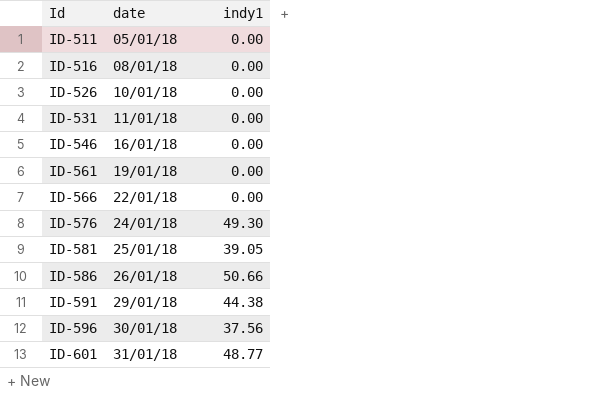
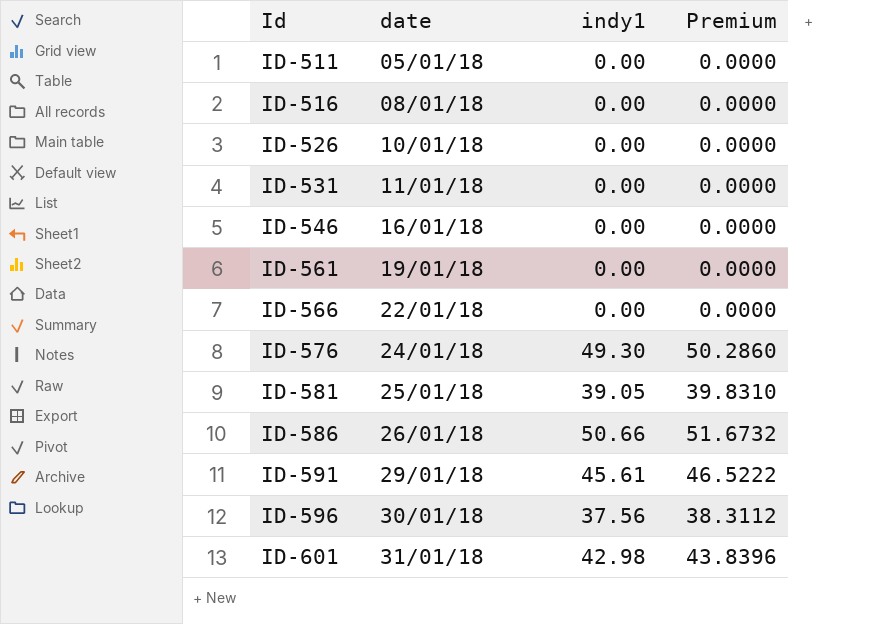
column Premium | formula: none -> [indy1] * 1.02
ID-591 | indy1: 44.38 -> 45.61
ID-601 | indy1: 48.77 -> 42.98

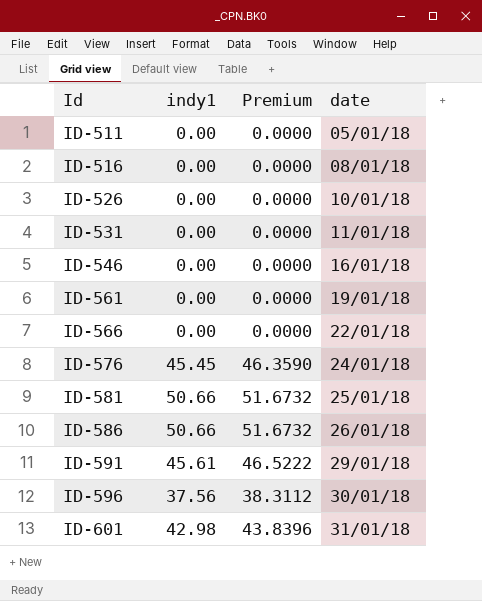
column date | position: 2 -> 4
ID-576 | indy1: 49.30 -> 45.45
ID-576 | Premium: 50.2860 -> 46.3590
ID-581 | indy1: 39.05 -> 50.66
ID-581 | Premium: 39.8310 -> 51.6732

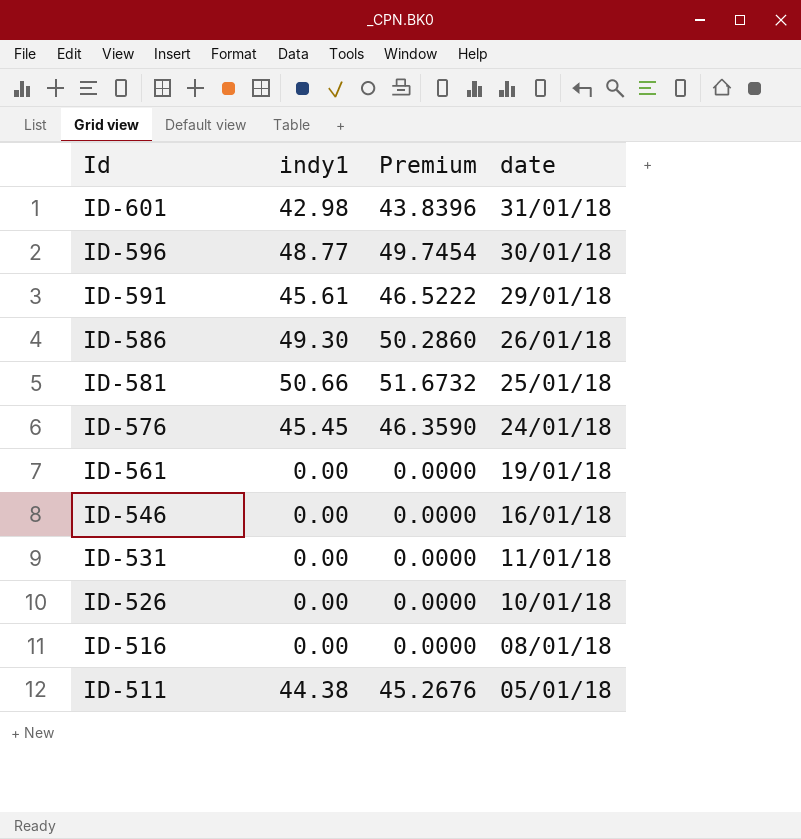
row order: Id ascending -> Id descending
row ID-566: 0.00 | 0.0000 | 22/01/18 -> none
ID-596 | indy1: 37.56 -> 48.77
ID-596 | Premium: 38.3112 -> 49.7454
ID-586 | indy1: 50.66 -> 49.30
ID-586 | Premium: 51.6732 -> 50.2860
ID-511 | indy1: 0.00 -> 44.38
ID-511 | Premium: 0.0000 -> 45.2676

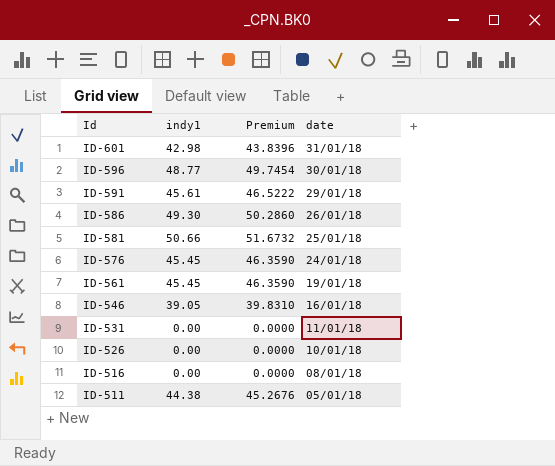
ID-561 | indy1: 0.00 -> 45.45
ID-561 | Premium: 0.0000 -> 46.3590
ID-546 | indy1: 0.00 -> 39.05
ID-546 | Premium: 0.0000 -> 39.8310

